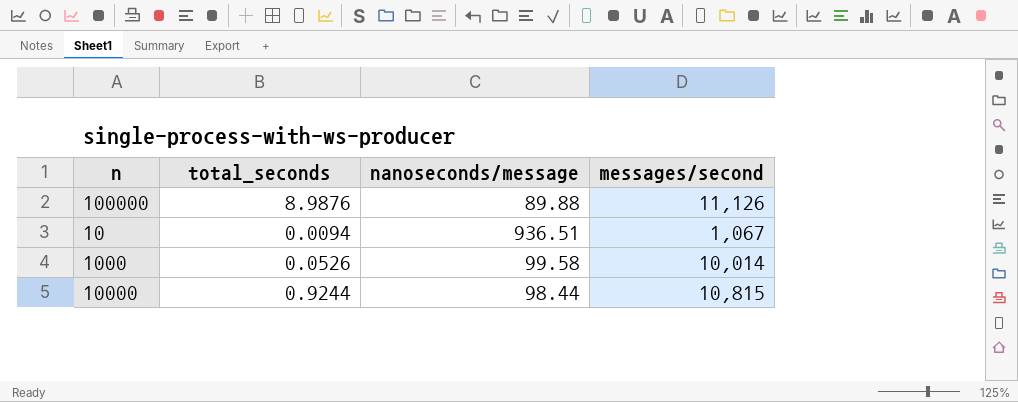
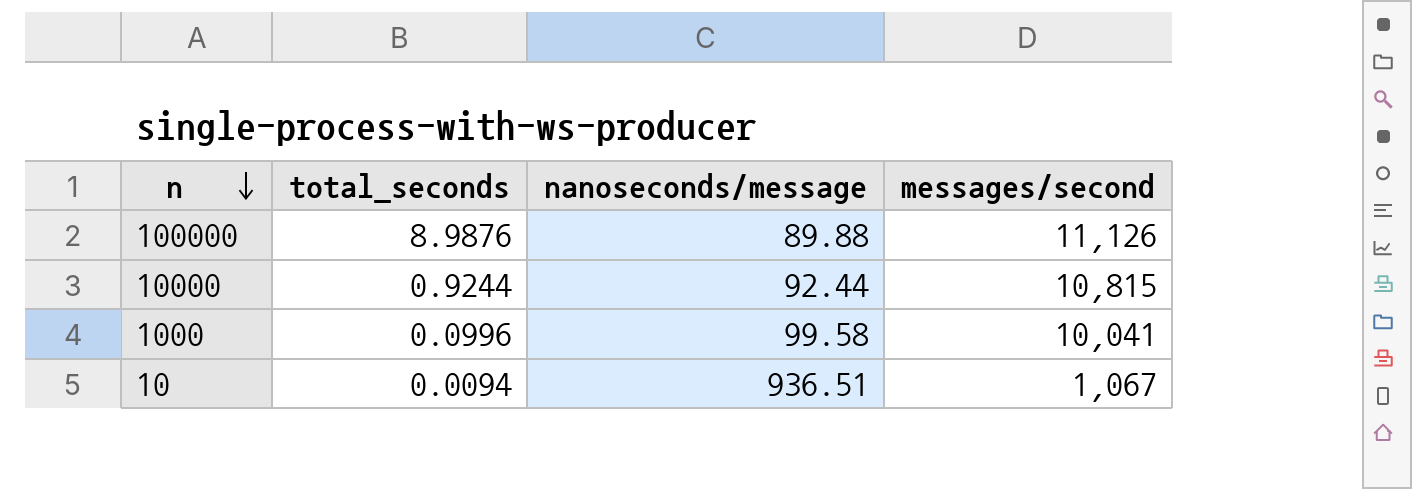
row order: none -> n descending
10000 | nanoseconds/message: 98.44 -> 92.44
1000 | total_seconds: 0.0526 -> 0.0996
1000 | messages/second: 10,014 -> 10,041

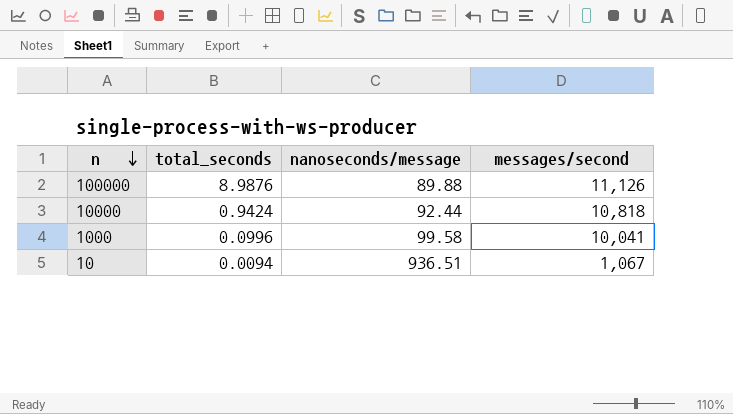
10000 | total_seconds: 0.9244 -> 0.9424
10000 | messages/second: 10,815 -> 10,818

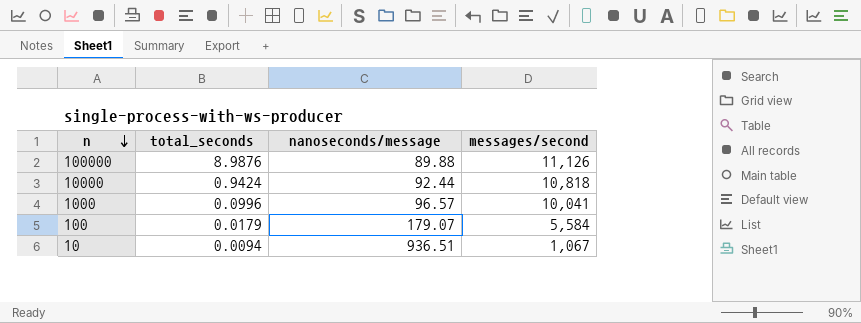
1000 | nanoseconds/message: 99.58 -> 96.57
row 100: none -> 0.0179 | 179.07 | 5,584

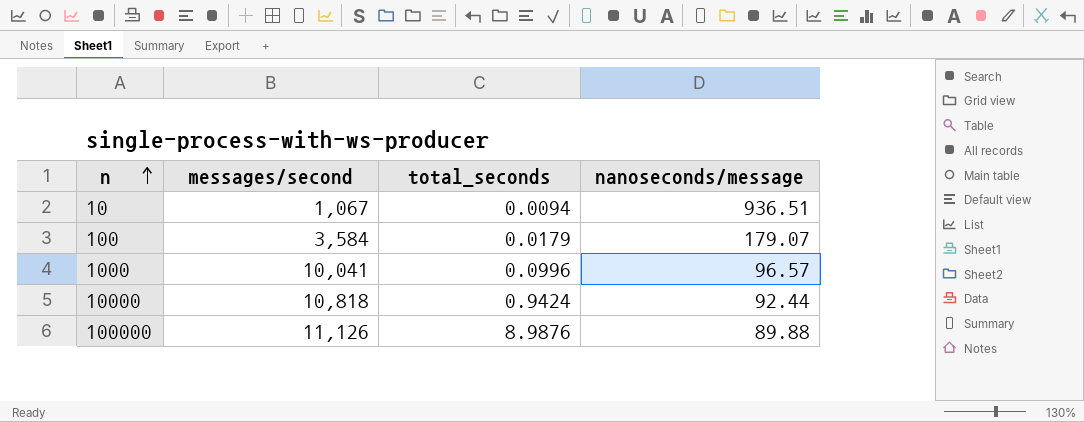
row order: n descending -> n ascending
column messages/second | position: 4 -> 2
100 | messages/second: 5,584 -> 3,584

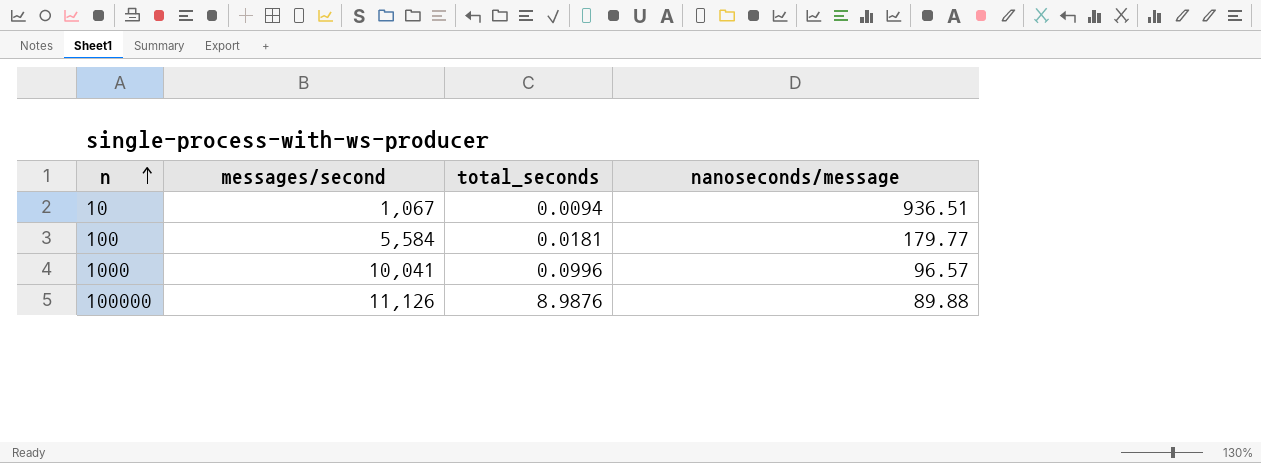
row 10000: 10,818 | 0.9424 | 92.44 -> none
100 | messages/second: 3,584 -> 5,584
100 | total_seconds: 0.0179 -> 0.0181
100 | nanoseconds/message: 179.07 -> 179.77

